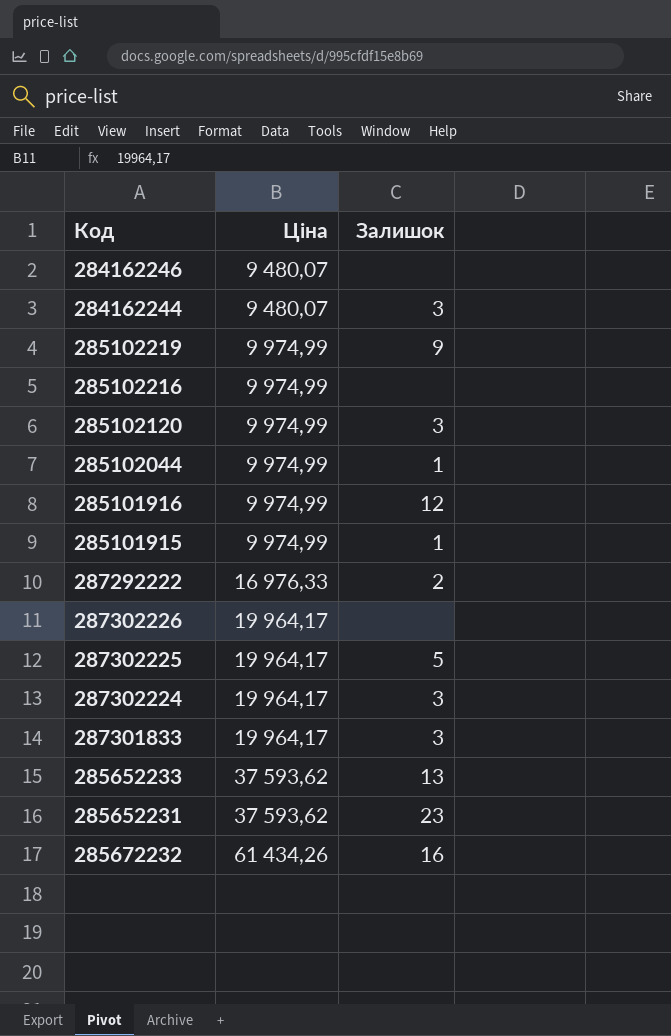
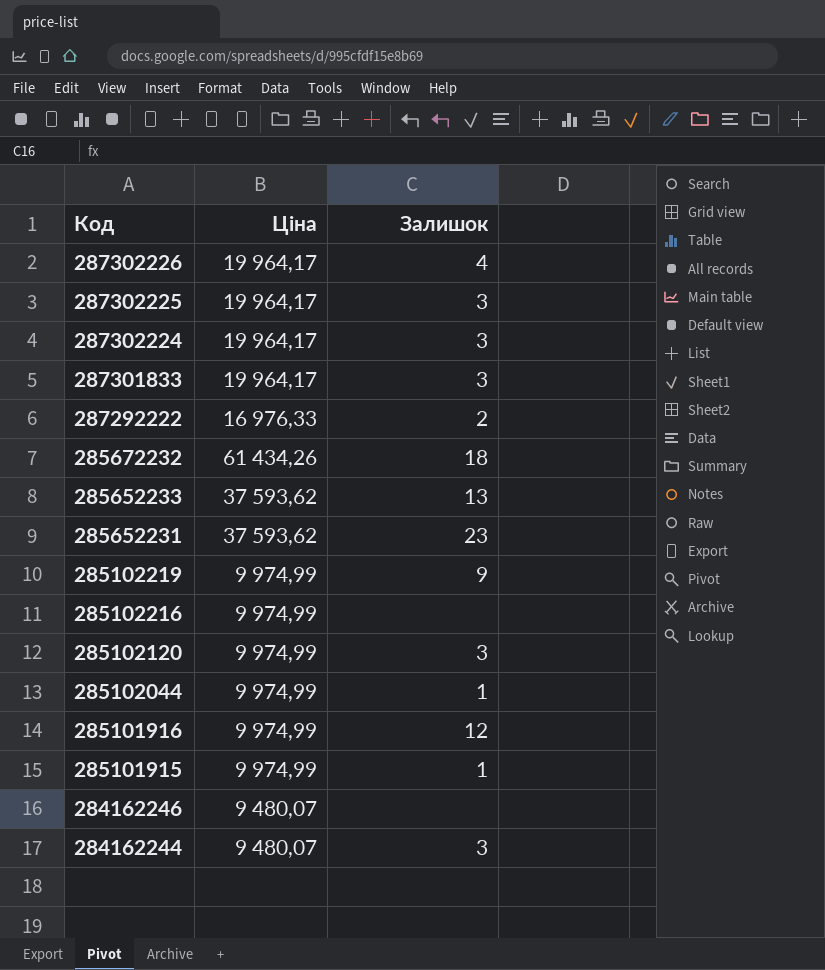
row order: Ціна ascending -> Код descending
287302226 | Залишок: none -> 4
287302225 | Залишок: 5 -> 3
285672232 | Залишок: 16 -> 18

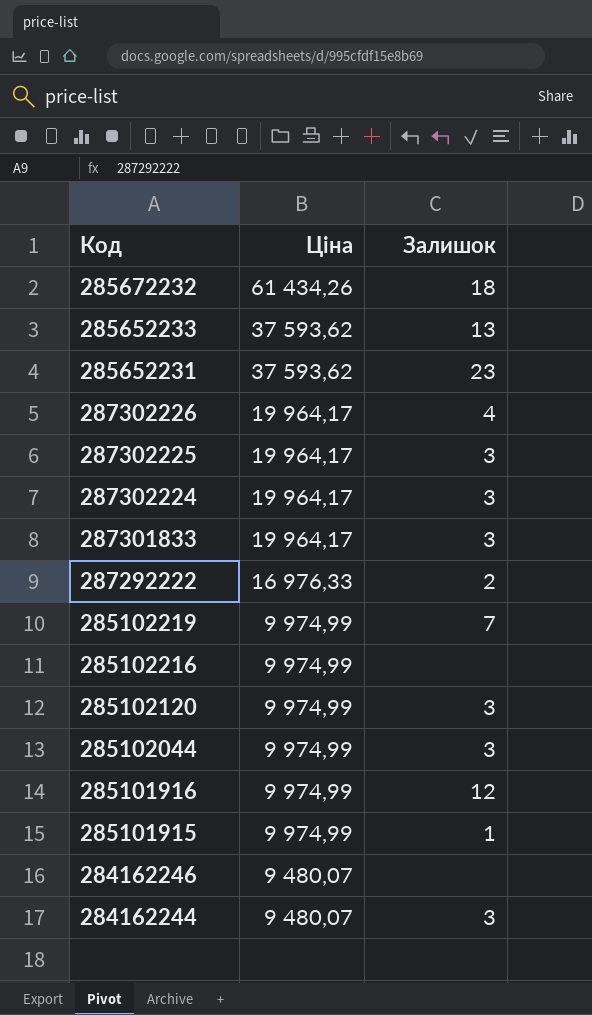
row order: Код descending -> Ціна descending
285102219 | Залишок: 9 -> 7
285102044 | Залишок: 1 -> 3

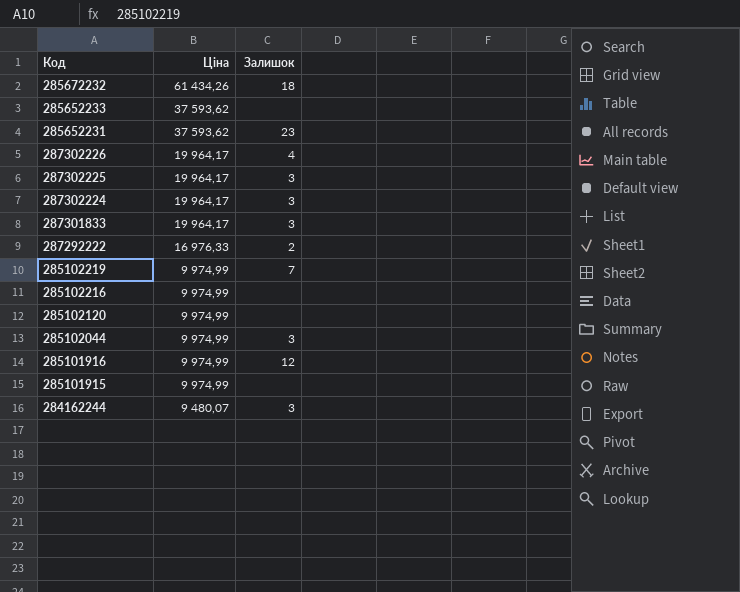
row 284162246: 9 480,07 | none -> none
285652233 | Залишок: 13 -> none
285102120 | Залишок: 3 -> none
285101915 | Залишок: 1 -> none

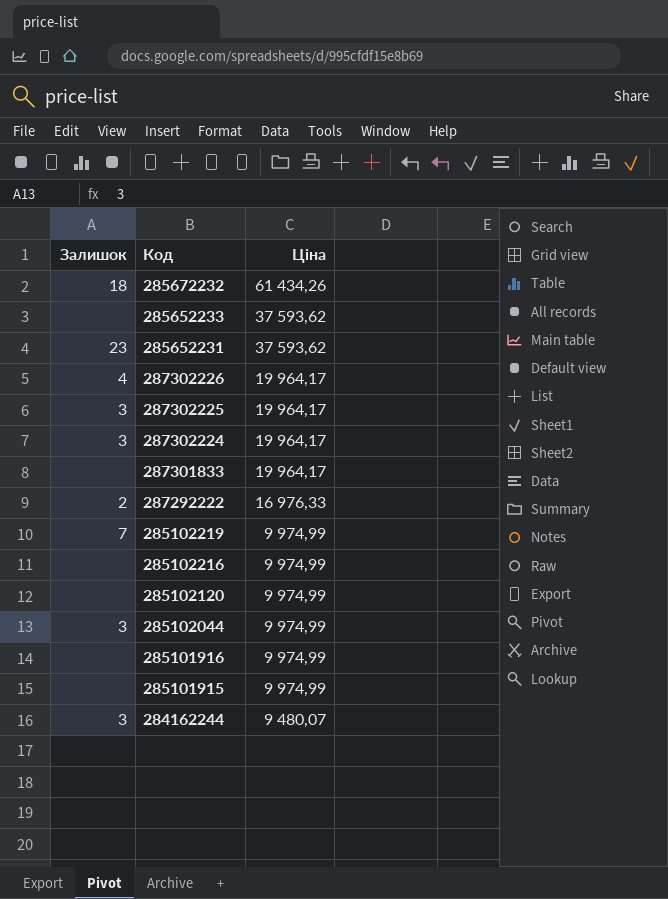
column Залишок | position: 3 -> 1
287301833 | Залишок: 3 -> none
285101916 | Залишок: 12 -> none

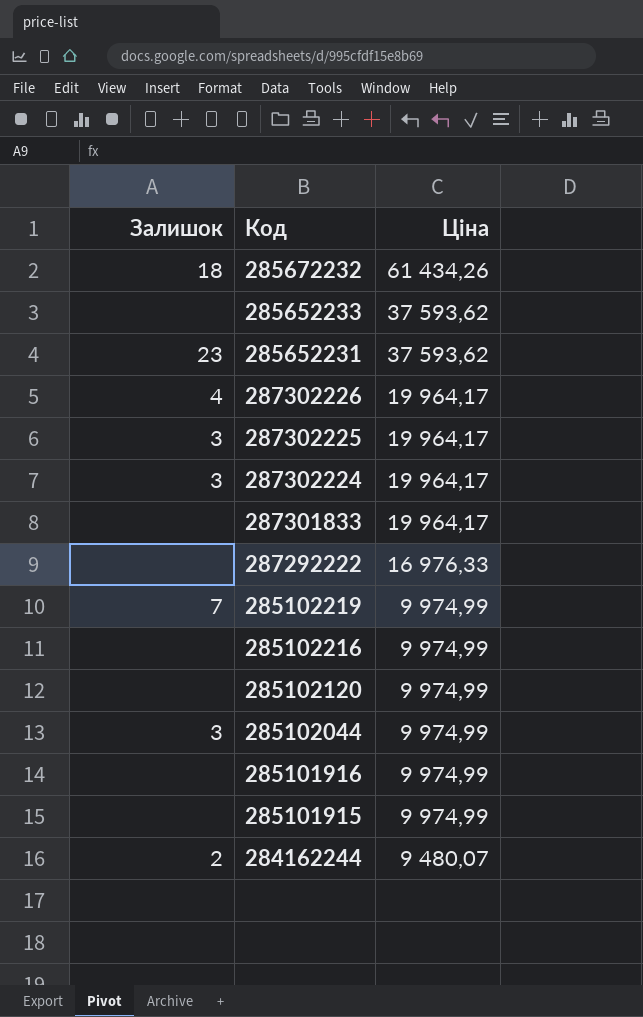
287292222 | Залишок: 2 -> none
284162244 | Залишок: 3 -> 2

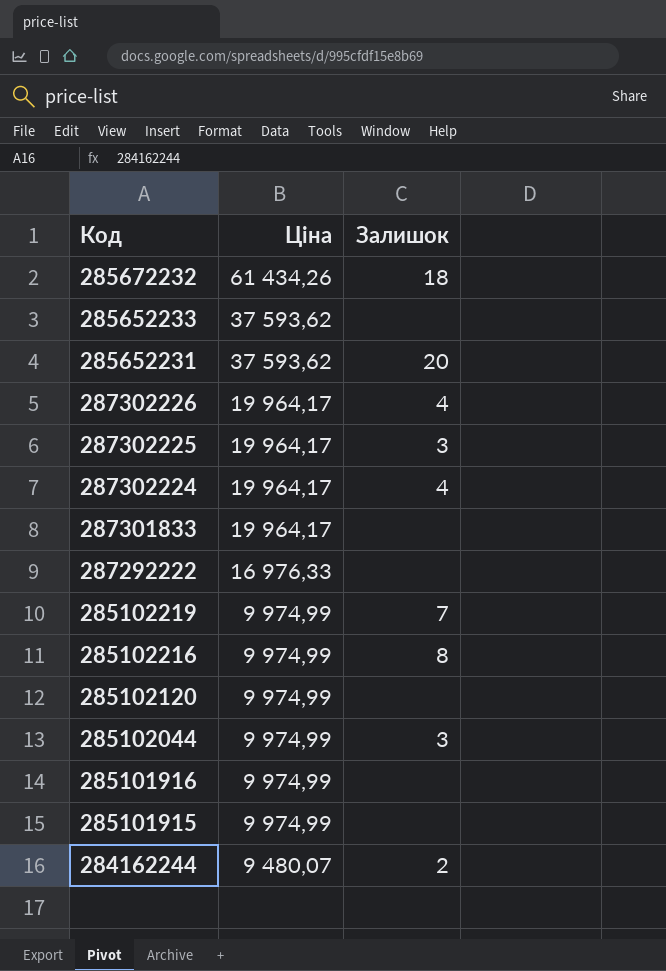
column Залишок | position: 1 -> 3
285652231 | Залишок: 23 -> 20
287302224 | Залишок: 3 -> 4
285102216 | Залишок: none -> 8

